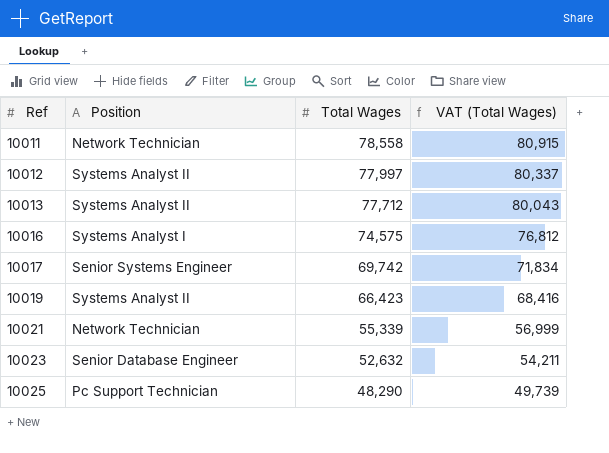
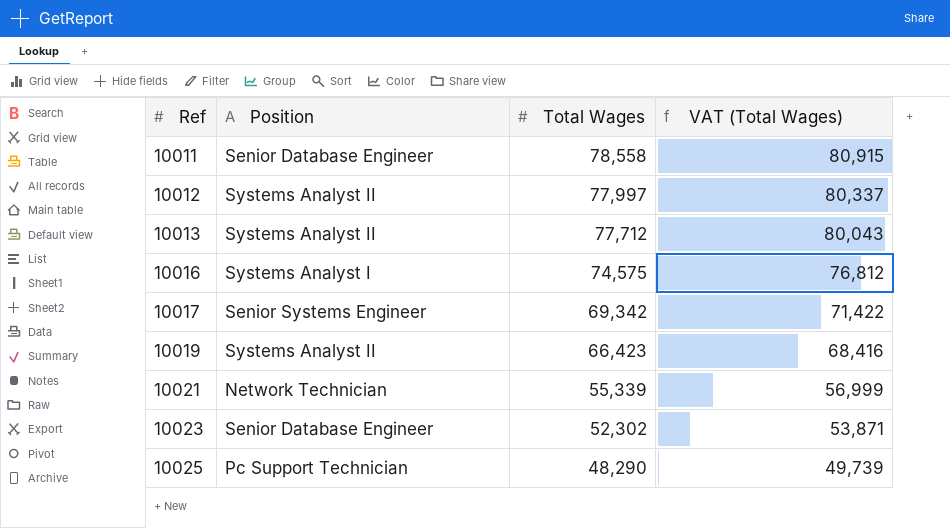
10011 | Position: Network Technician -> Senior Database Engineer
10017 | Total Wages: 69,742 -> 69,342
10017 | VAT (Total Wages): 71,834 -> 71,422
10023 | Total Wages: 52,632 -> 52,302
10023 | VAT (Total Wages): 54,211 -> 53,871

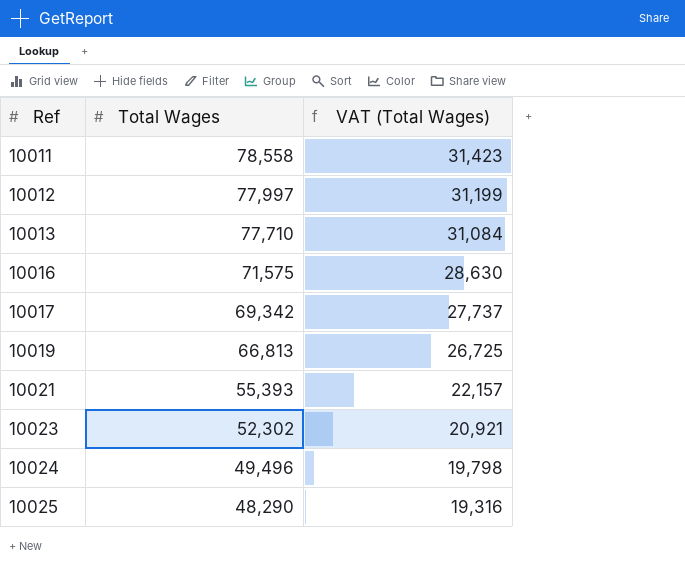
column Position | position: 2 -> none
column VAT (Total Wages) | formula: [Total Wages] * 1.03 -> [Total Wages] * 0.4
10013 | Total Wages: 77,712 -> 77,710
10016 | Total Wages: 74,575 -> 71,575
10019 | Total Wages: 66,423 -> 66,813
10021 | Total Wages: 55,339 -> 55,393
row 10024: none -> 49,496 | 19,798

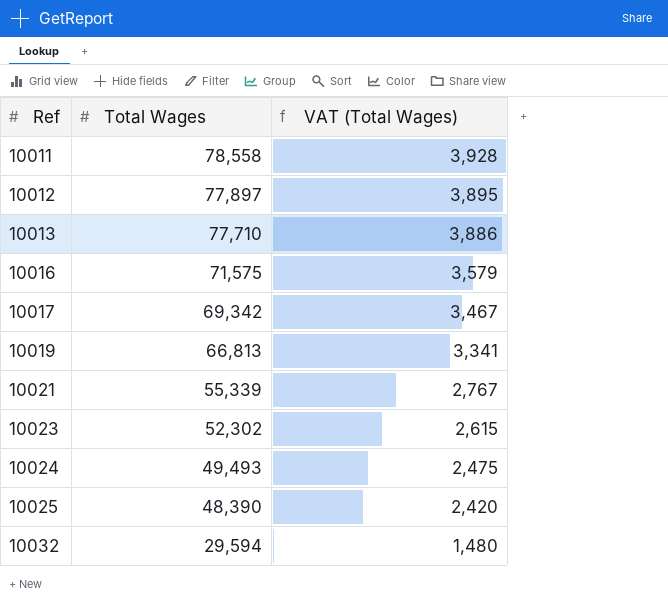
column VAT (Total Wages) | formula: [Total Wages] * 0.4 -> [Total Wages] * 0.05
10012 | Total Wages: 77,997 -> 77,897
10021 | Total Wages: 55,393 -> 55,339
10024 | Total Wages: 49,496 -> 49,493
10025 | Total Wages: 48,290 -> 48,390
row 10032: none -> 29,594 | 1,480

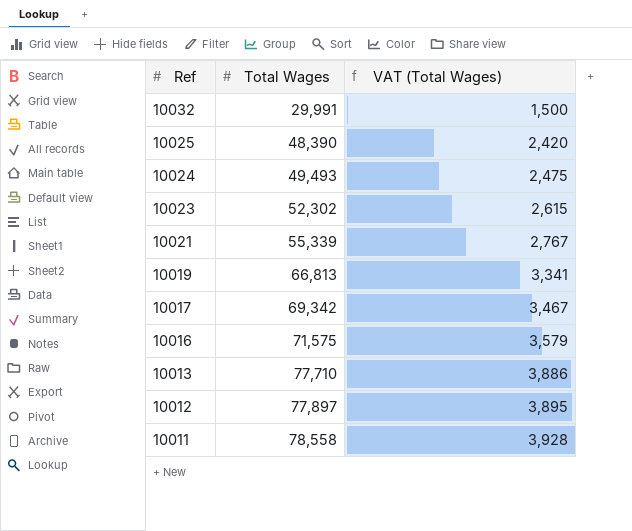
row order: Ref ascending -> Ref descending
10032 | Total Wages: 29,594 -> 29,991
10032 | VAT (Total Wages): 1,480 -> 1,500

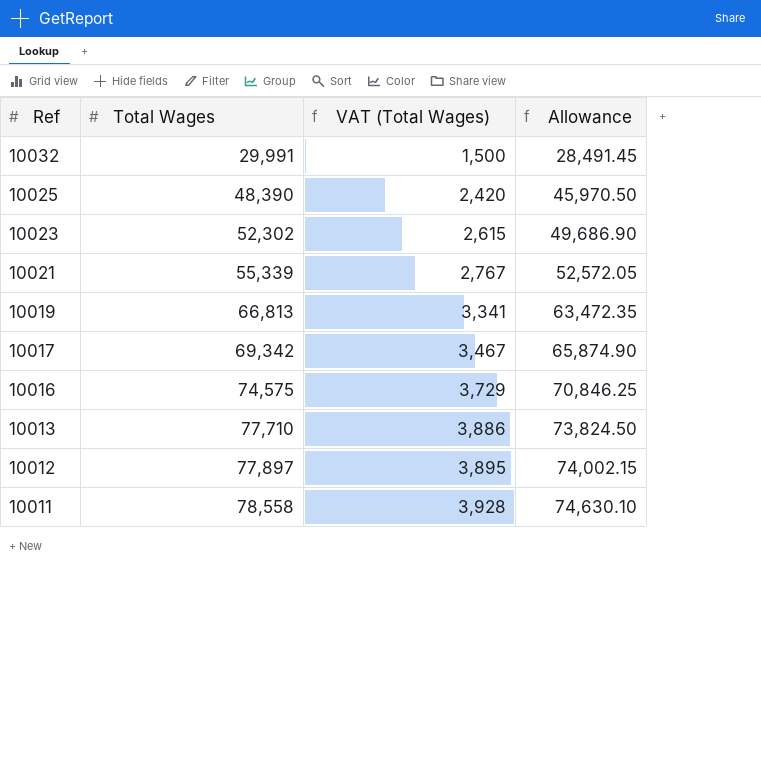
column Allowance | formula: none -> [Total Wages] * 0.95
row 10024: 49,493 | 2,475 -> none
10016 | Total Wages: 71,575 -> 74,575
10016 | VAT (Total Wages): 3,579 -> 3,729

